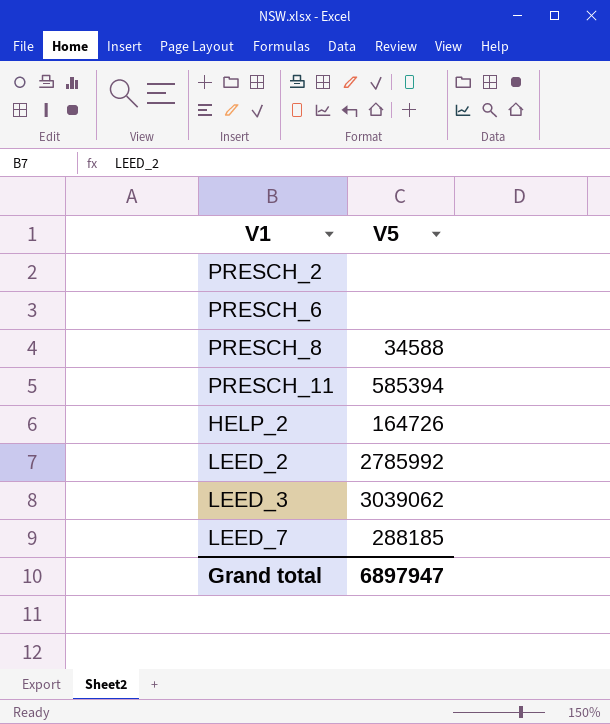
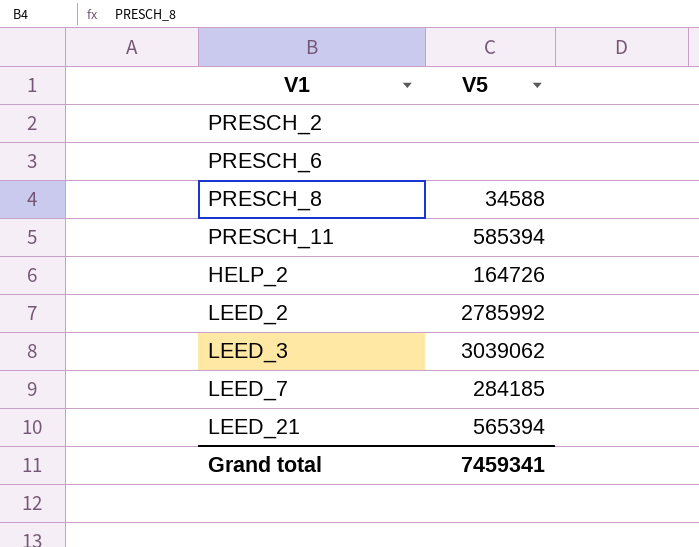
LEED_7 | V5: 288185 -> 284185
row LEED_21: none -> 565394
Grand total | V5: 6897947 -> 7459341

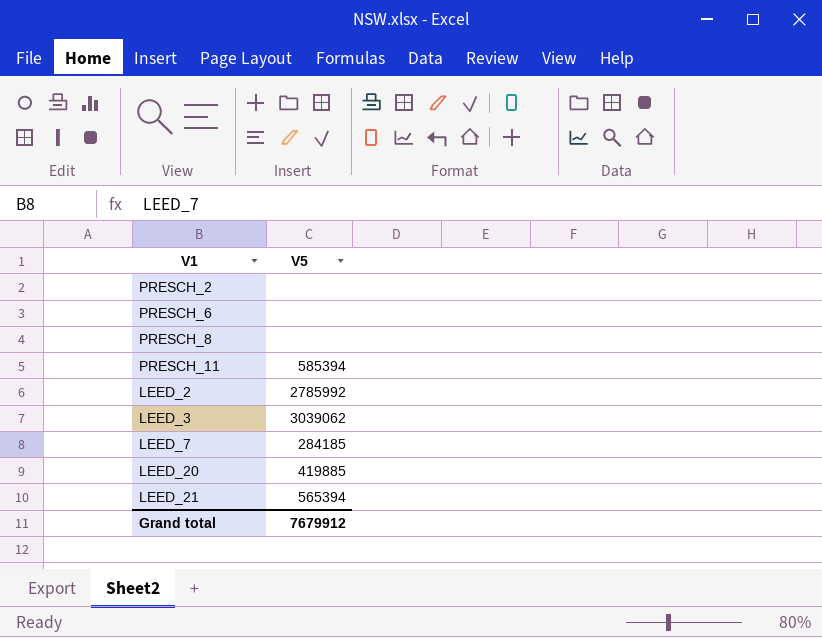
row HELP_2: 164726 -> none
PRESCH_8 | V5: 34588 -> none
row LEED_20: none -> 419885
Grand total | V5: 7459341 -> 7679912

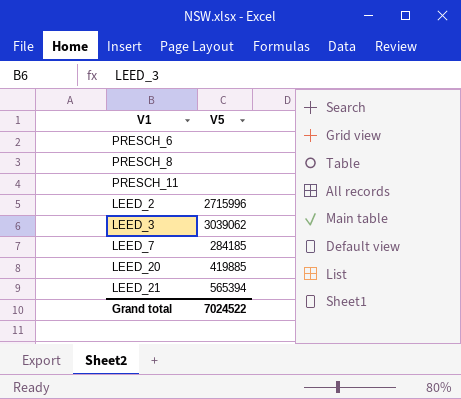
row PRESCH_2: none -> none
PRESCH_11 | V5: 585394 -> none
LEED_2 | V5: 2785992 -> 2715996
Grand total | V5: 7679912 -> 7024522

